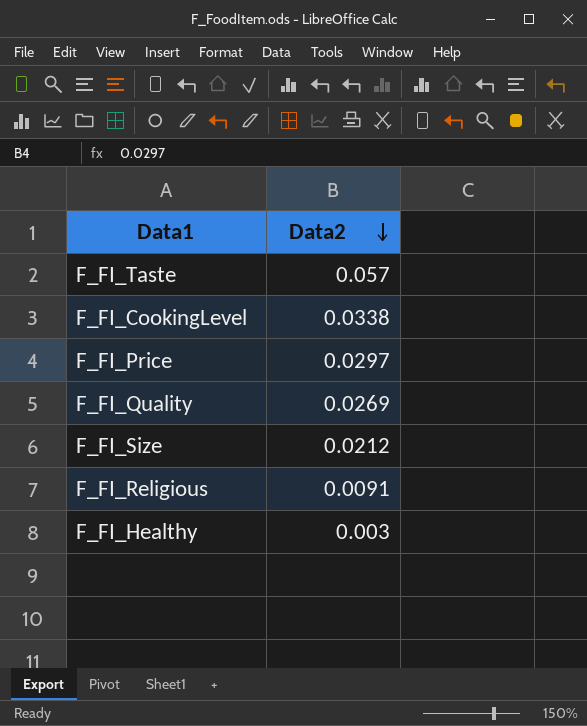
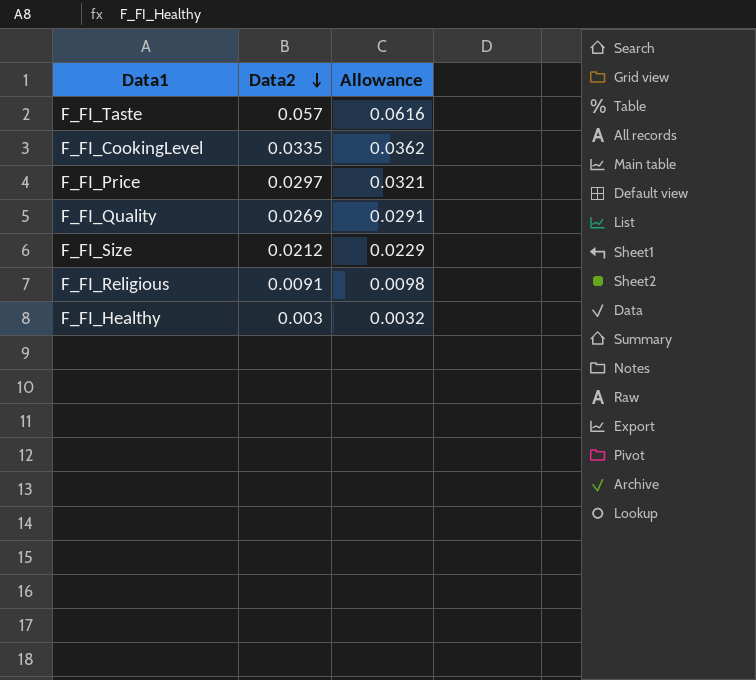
column Allowance | formula: none -> [Data2] * 1.08
F_FI_CookingLevel | Data2: 0.0338 -> 0.0335

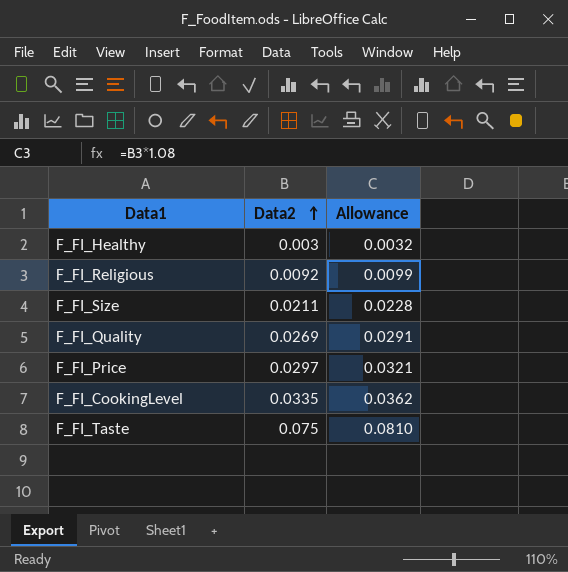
row order: Data2 descending -> Data2 ascending
F_FI_Religious | Data2: 0.0091 -> 0.0092
F_FI_Religious | Allowance: 0.0098 -> 0.0099
F_FI_Size | Data2: 0.0212 -> 0.0211
F_FI_Size | Allowance: 0.0229 -> 0.0228
F_FI_Taste | Data2: 0.057 -> 0.075
F_FI_Taste | Allowance: 0.0616 -> 0.0810

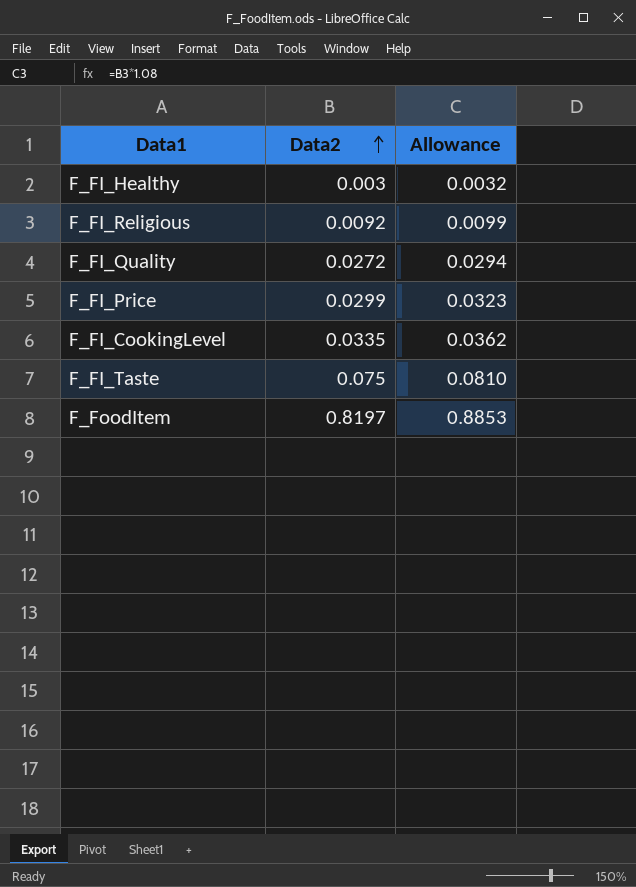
row F_FI_Size: 0.0211 | 0.0228 -> none
F_FI_Quality | Data2: 0.0269 -> 0.0272
F_FI_Quality | Allowance: 0.0291 -> 0.0294
F_FI_Price | Data2: 0.0297 -> 0.0299
F_FI_Price | Allowance: 0.0321 -> 0.0323
row F_FoodItem: none -> 0.8197 | 0.8853

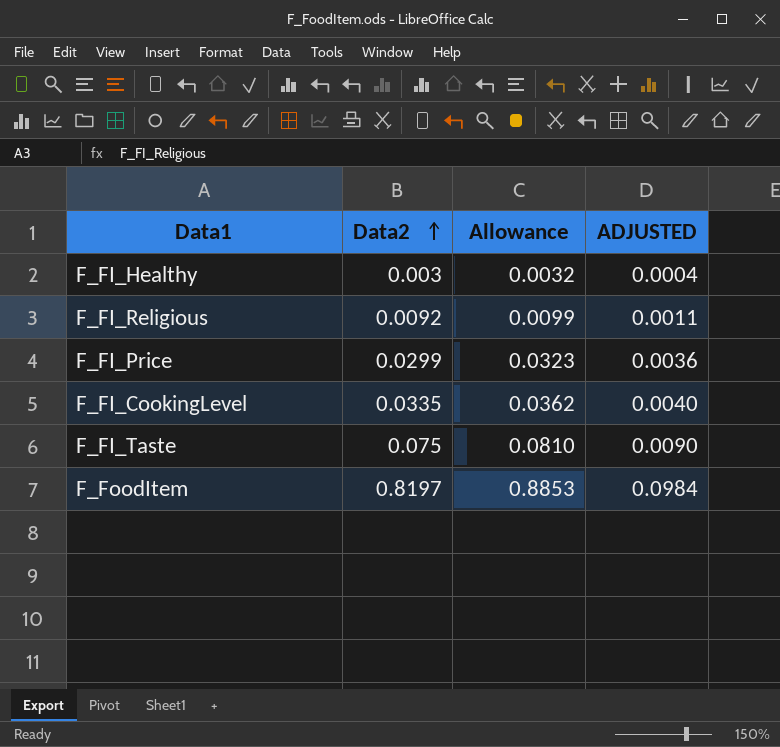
column ADJUSTED | formula: none -> [Data2] * 0.12
row F_FI_Quality: 0.0272 | 0.0294 -> none

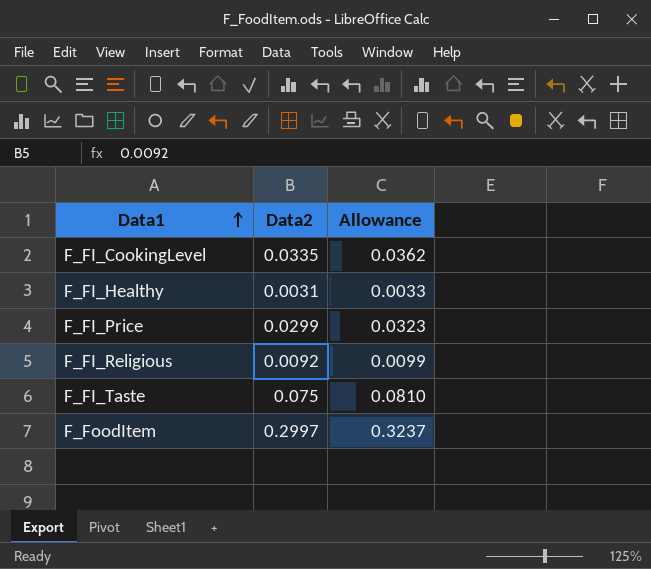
row order: Data2 ascending -> Data1 ascending
column ADJUSTED | formula: [Data2] * 0.12 -> none
F_FI_Healthy | Data2: 0.003 -> 0.0031
F_FI_Healthy | Allowance: 0.0032 -> 0.0033
F_FoodItem | Data2: 0.8197 -> 0.2997
F_FoodItem | Allowance: 0.8853 -> 0.3237

